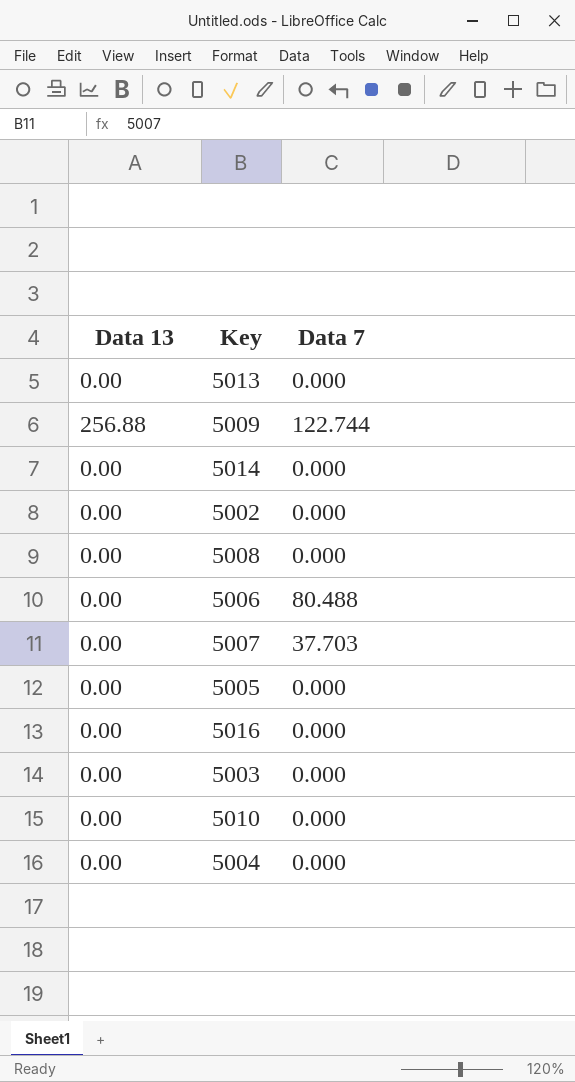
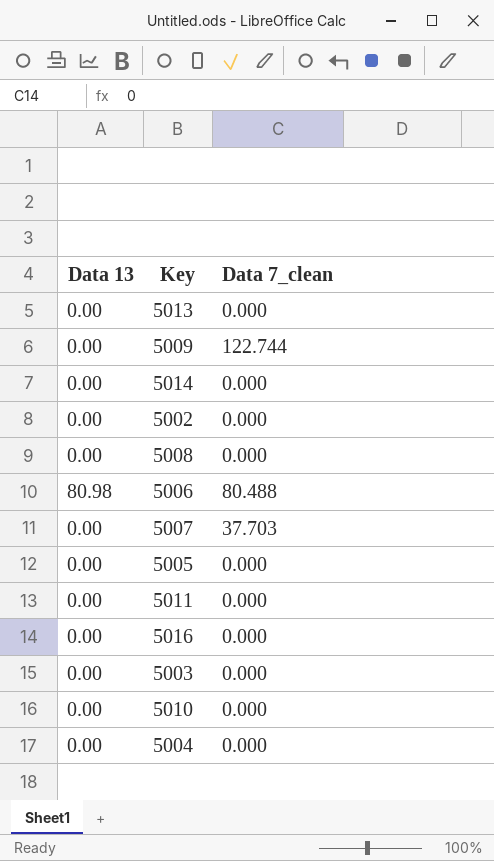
column name: Data 7 -> Data 7_clean
5009 | Data 13: 256.88 -> 0.00
5006 | Data 13: 0.00 -> 80.98
row 5011: none -> 0.00 | 0.000

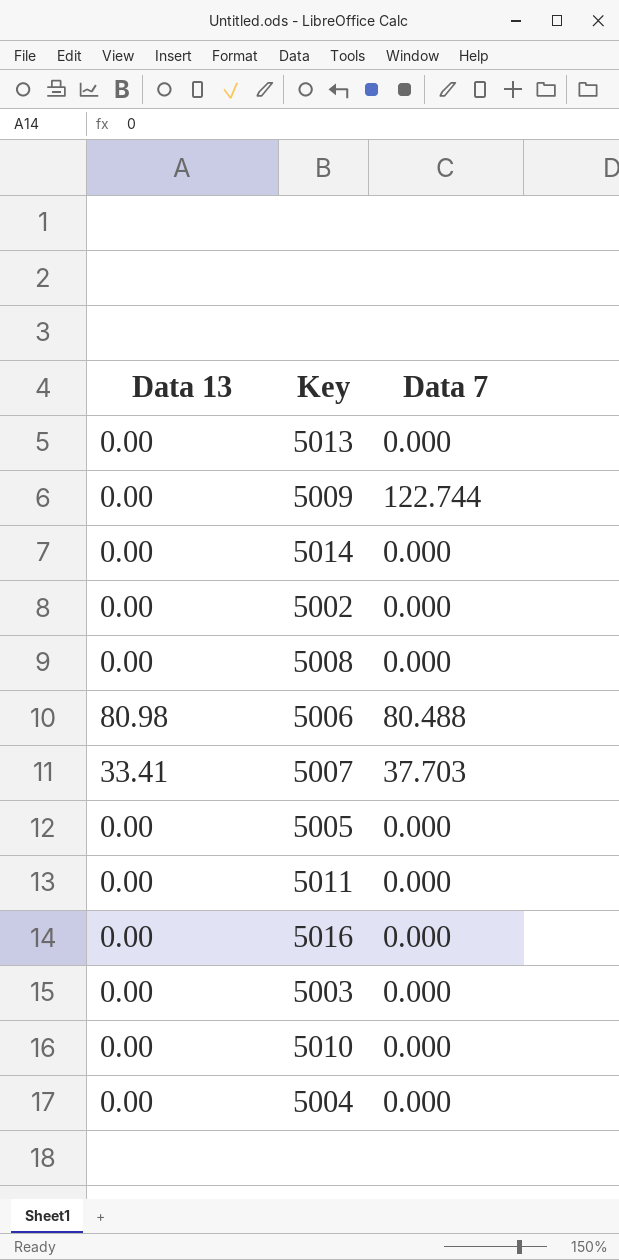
column name: Data 7_clean -> Data 7
5007 | Data 13: 0.00 -> 33.41

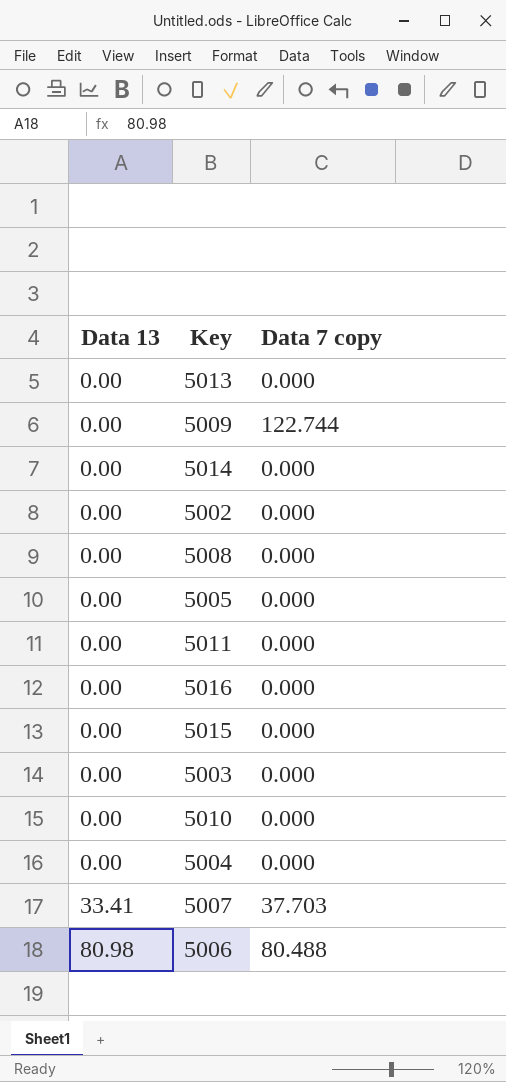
row order: none -> Data 13 ascending
column name: Data 7 -> Data 7 copy
row 5015: none -> 0.00 | 0.000

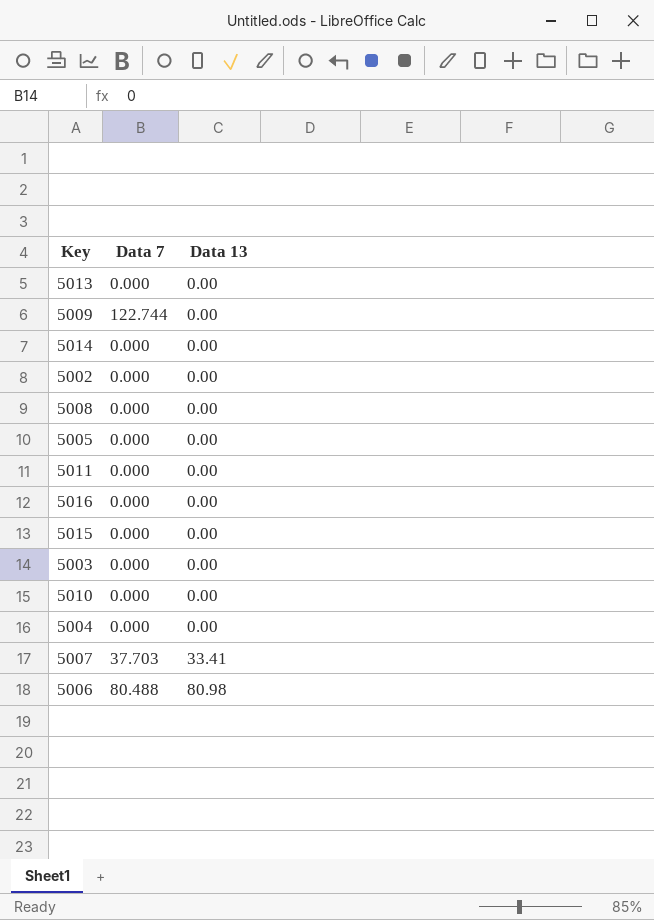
column name: Data 7 copy -> Data 7
column Data 13 | position: 1 -> 3

